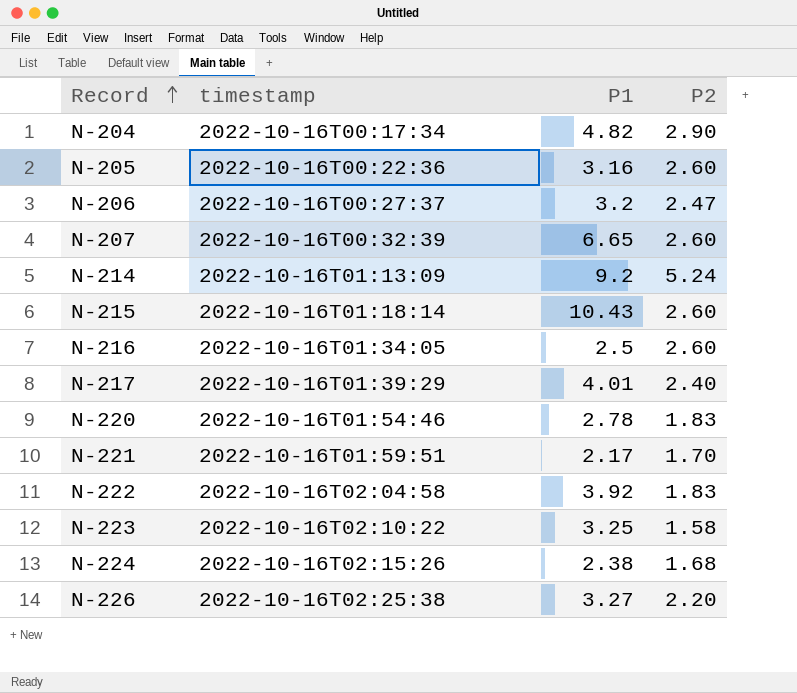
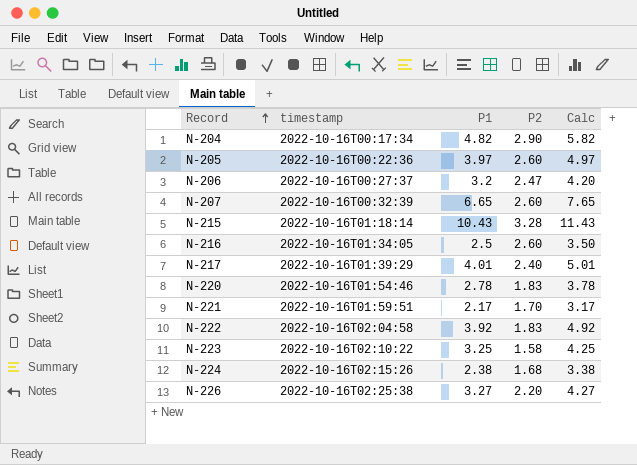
column Calc | formula: none -> [P1] + 1
row N-214: 2022-10-16T01:13:09 | 9.2 | 5.24 -> none
N-205 | P1: 3.16 -> 3.97
N-215 | P2: 2.60 -> 3.28

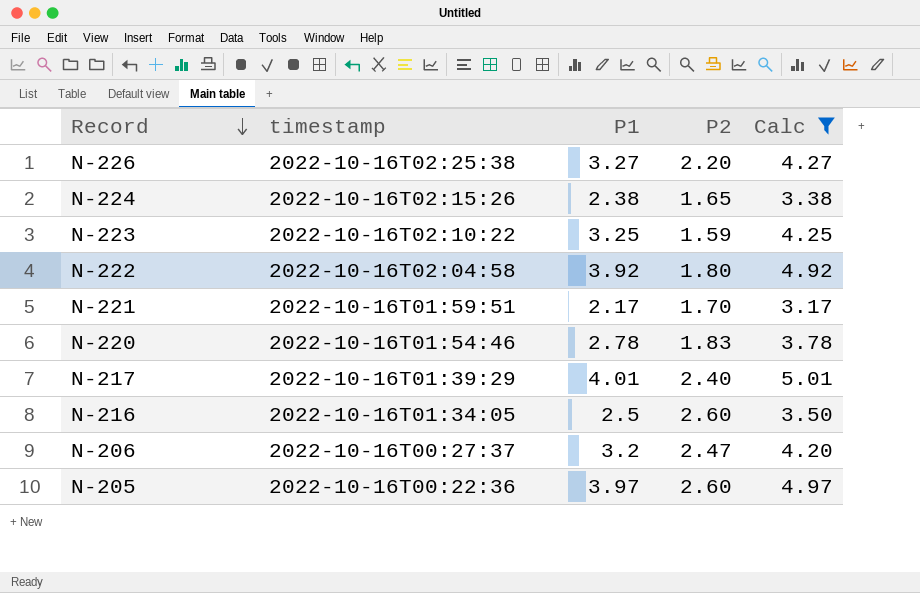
filter: none -> Calc <= 5.01
row order: Record ascending -> Record descending
N-224 | P2: 1.68 -> 1.65
N-223 | P2: 1.58 -> 1.59
N-222 | P2: 1.83 -> 1.80

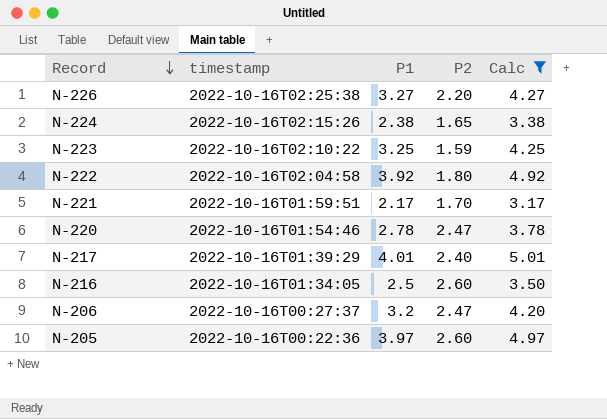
N-220 | P2: 1.83 -> 2.47

